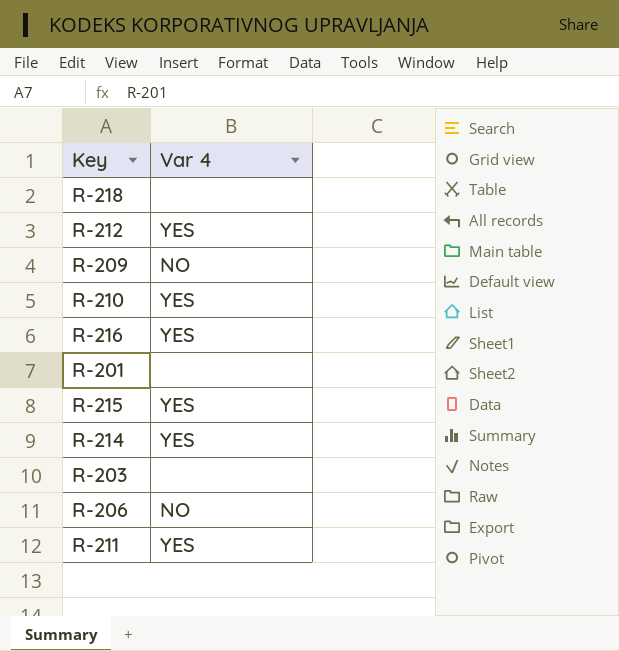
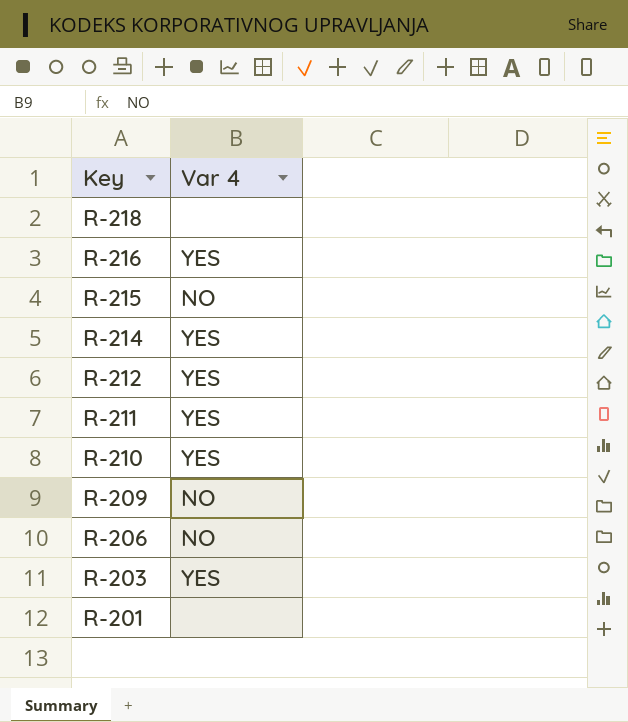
row order: none -> Key descending
R-215 | Var 4: YES -> NO
R-203 | Var 4: none -> YES

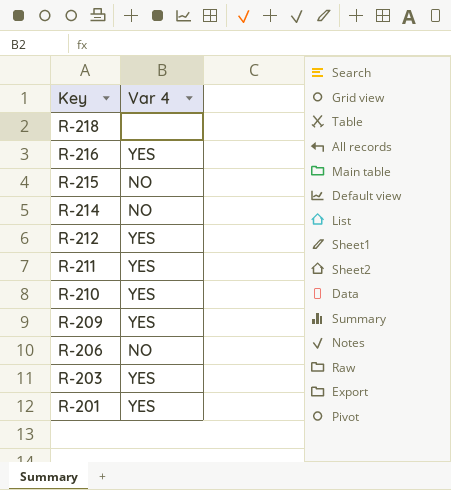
R-214 | Var 4: YES -> NO
R-209 | Var 4: NO -> YES
R-201 | Var 4: none -> YES

